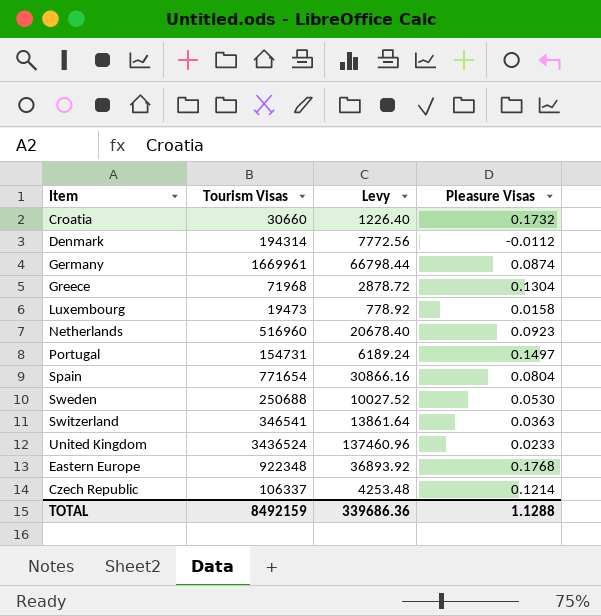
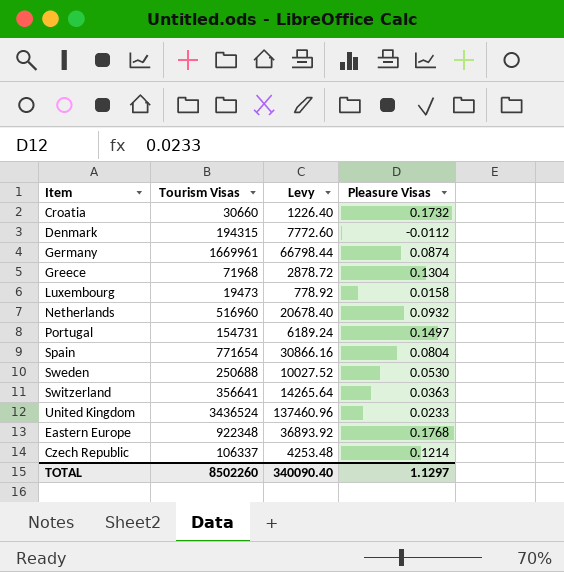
Denmark | Tourism Visas: 194314 -> 194315
Denmark | Levy: 7772.56 -> 7772.60
Netherlands | Pleasure Visas: 0.0923 -> 0.0932
Switzerland | Tourism Visas: 346541 -> 356641
Switzerland | Levy: 13861.64 -> 14265.64
TOTAL | Tourism Visas: 8492159 -> 8502260
TOTAL | Levy: 339686.36 -> 340090.40
TOTAL | Pleasure Visas: 1.1288 -> 1.1297

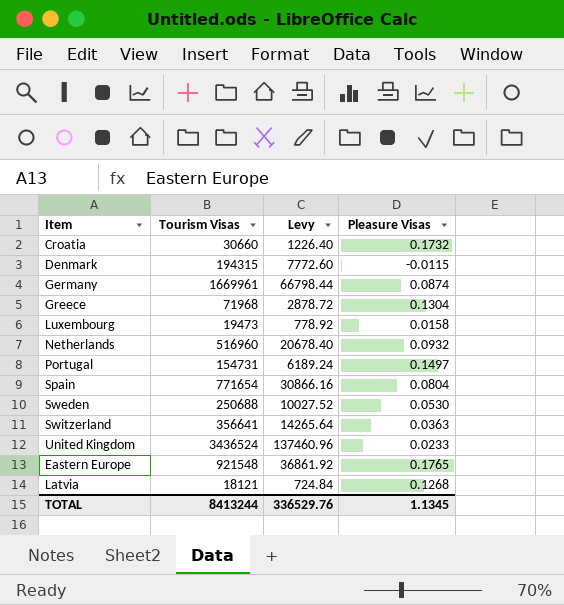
row Czech Republic: 106337 | 4253.48 | 0.1214 -> none
Denmark | Pleasure Visas: -0.0112 -> -0.0115
Eastern Europe | Tourism Visas: 922348 -> 921548
Eastern Europe | Levy: 36893.92 -> 36861.92
Eastern Europe | Pleasure Visas: 0.1768 -> 0.1765
row Latvia: none -> 18121 | 724.84 | 0.1268
TOTAL | Tourism Visas: 8502260 -> 8413244
TOTAL | Levy: 340090.40 -> 336529.76
TOTAL | Pleasure Visas: 1.1297 -> 1.1345

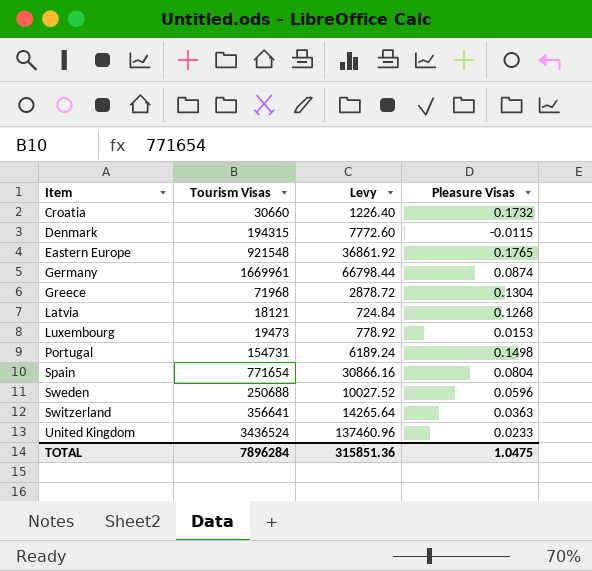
row order: none -> Item ascending
row Netherlands: 516960 | 20678.40 | 0.0932 -> none
Luxembourg | Pleasure Visas: 0.0158 -> 0.0153
Portugal | Pleasure Visas: 0.1497 -> 0.1498
Sweden | Pleasure Visas: 0.0530 -> 0.0596
TOTAL | Tourism Visas: 8413244 -> 7896284
TOTAL | Levy: 336529.76 -> 315851.36
TOTAL | Pleasure Visas: 1.1345 -> 1.0475

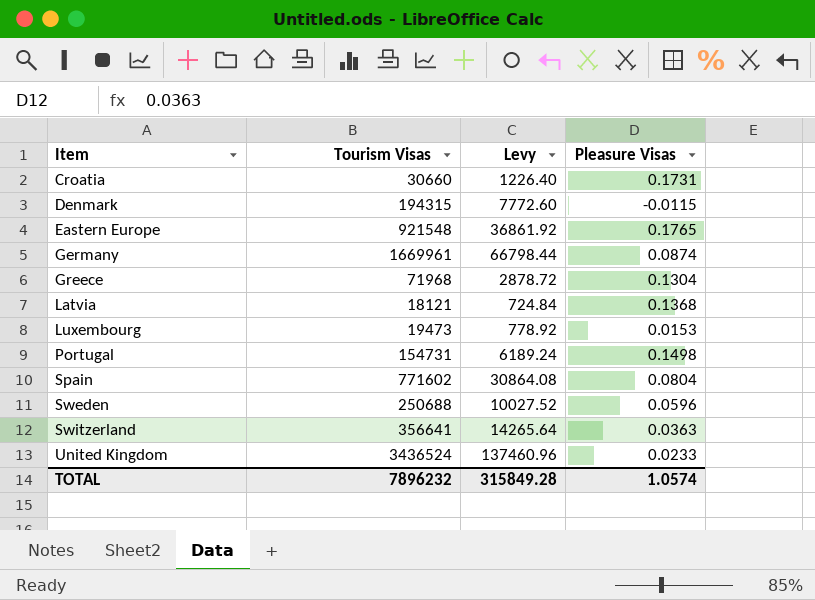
Croatia | Pleasure Visas: 0.1732 -> 0.1731
Latvia | Pleasure Visas: 0.1268 -> 0.1368
Spain | Tourism Visas: 771654 -> 771602
Spain | Levy: 30866.16 -> 30864.08
TOTAL | Tourism Visas: 7896284 -> 7896232
TOTAL | Levy: 315851.36 -> 315849.28
TOTAL | Pleasure Visas: 1.0475 -> 1.0574

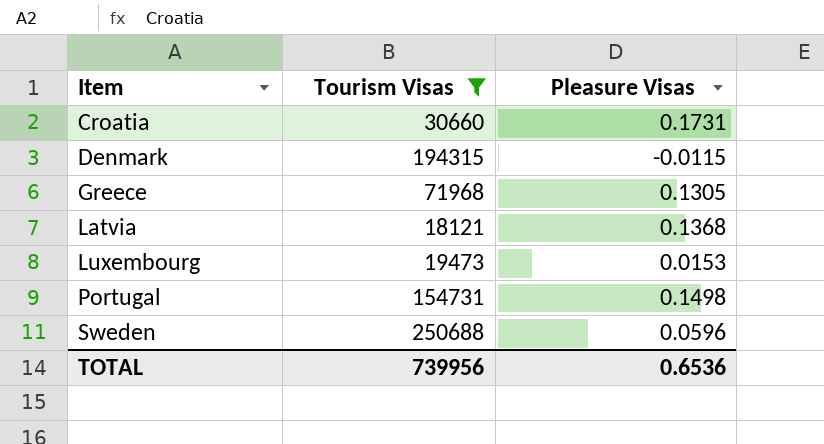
filter: none -> Tourism Visas <= 250688
column Levy | formula: [Tourism Visas] * 0.04 -> none
Greece | Pleasure Visas: 0.1304 -> 0.1305
TOTAL | Tourism Visas: 7896232 -> 739956
TOTAL | Pleasure Visas: 1.0574 -> 0.6536

